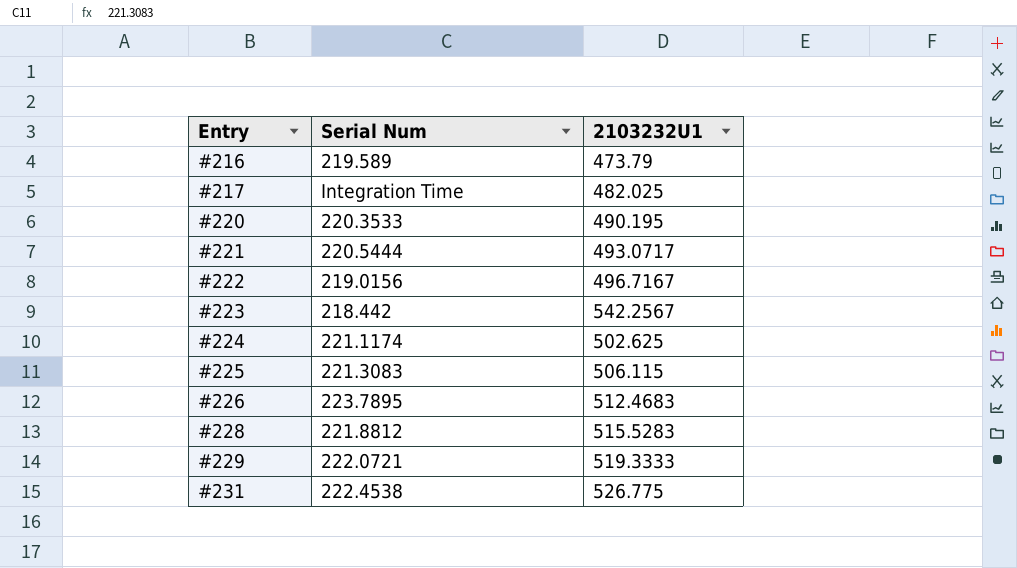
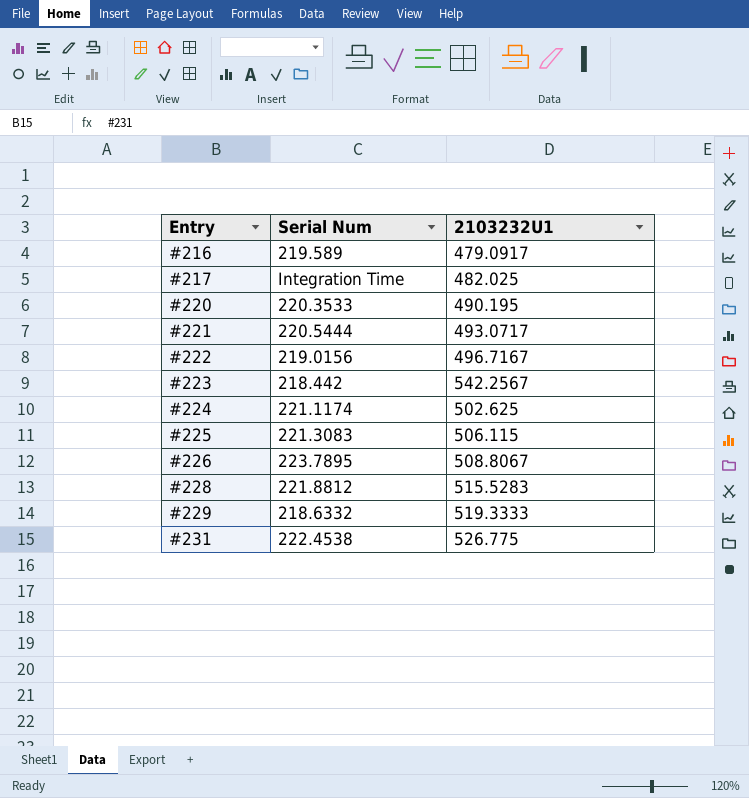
#216 | 2103232U1: 473.79 -> 479.0917
#226 | 2103232U1: 512.4683 -> 508.8067
#229 | Serial Num: 222.0721 -> 218.6332

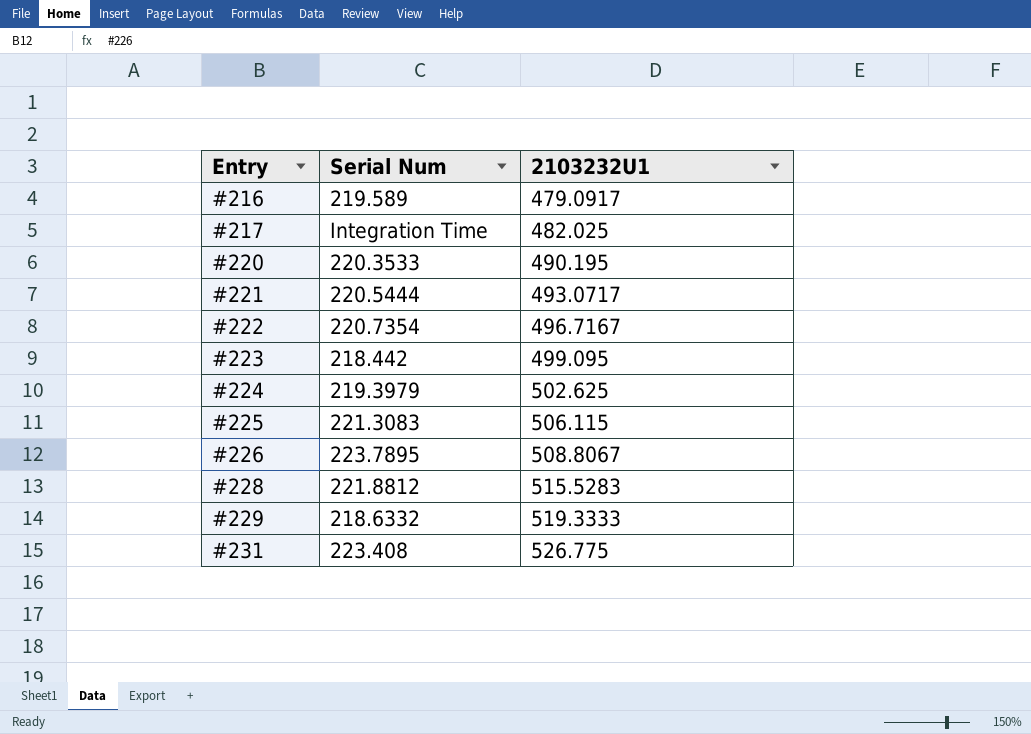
#222 | Serial Num: 219.0156 -> 220.7354
#223 | 2103232U1: 542.2567 -> 499.095
#224 | Serial Num: 221.1174 -> 219.3979
#231 | Serial Num: 222.4538 -> 223.408

